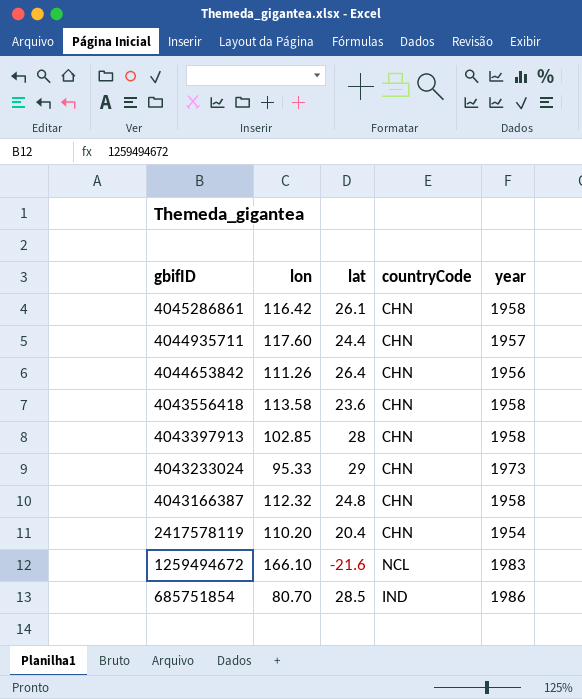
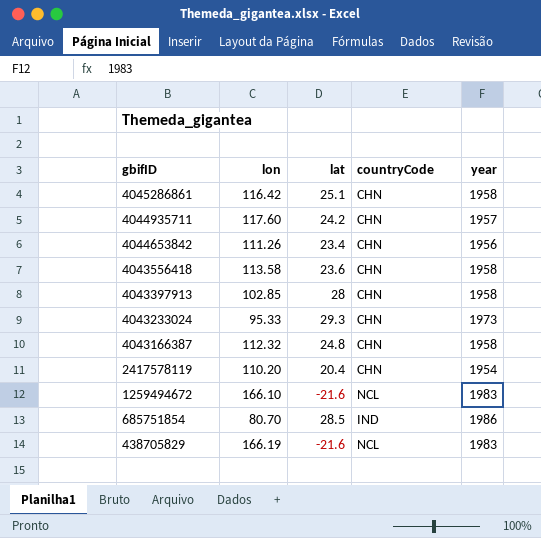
4045286861 | lat: 26.1 -> 25.1
4044935711 | lat: 24.4 -> 24.2
4044653842 | lat: 26.4 -> 23.4
4043233024 | lat: 29 -> 29.3
row 438705829: none -> 166.19 | -21.6 | NCL | 1983

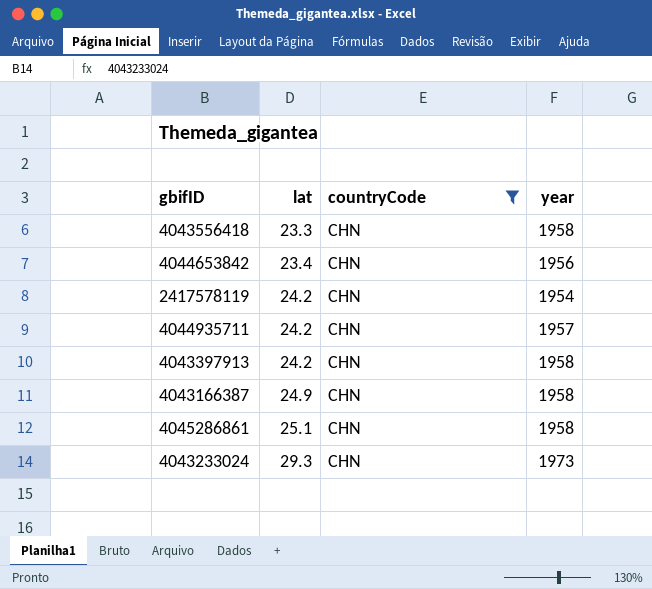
filter: none -> countryCode = CHN
row order: gbifID descending -> lat ascending
column lon | position: 2 -> none
4043556418 | lat: 23.6 -> 23.3
2417578119 | lat: 20.4 -> 24.2
4043397913 | lat: 28 -> 24.2
4043166387 | lat: 24.8 -> 24.9

